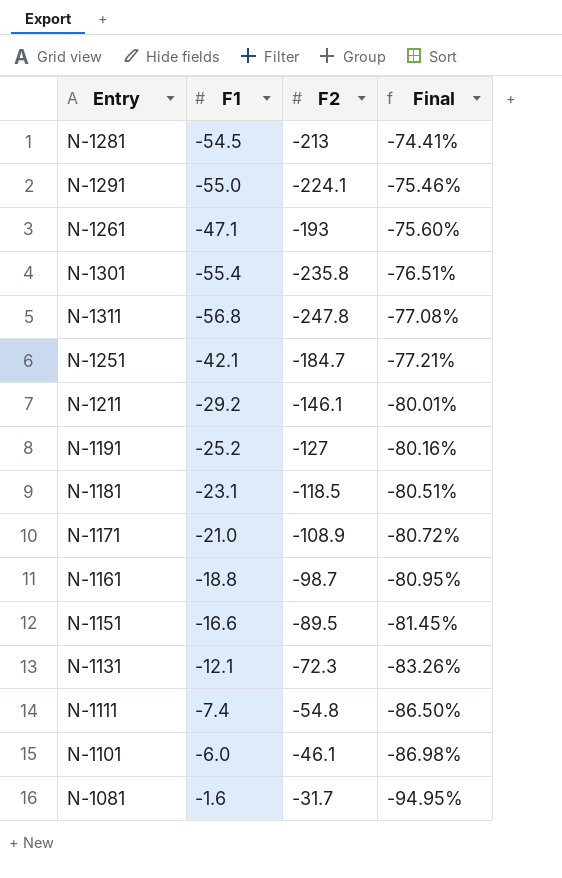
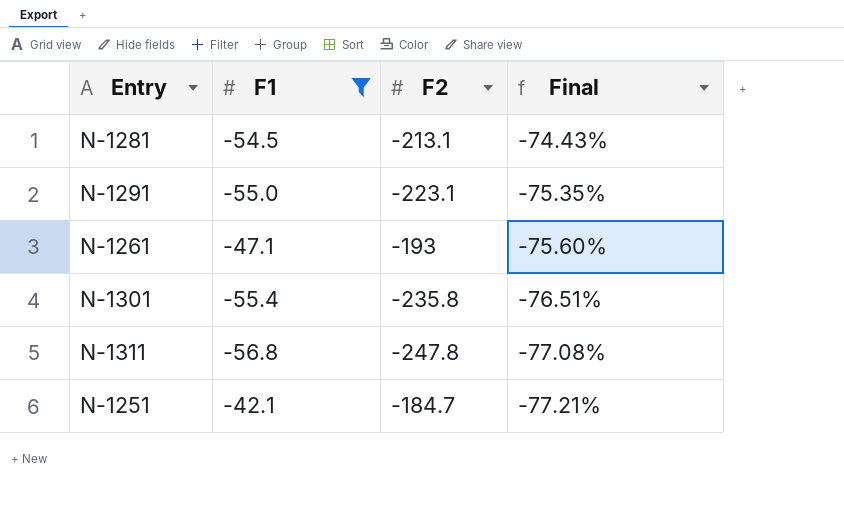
filter: none -> F1 <= -42.1
N-1281 | F2: -213 -> -213.1
N-1281 | Final: -74.41% -> -74.43%
N-1291 | F2: -224.1 -> -223.1
N-1291 | Final: -75.46% -> -75.35%

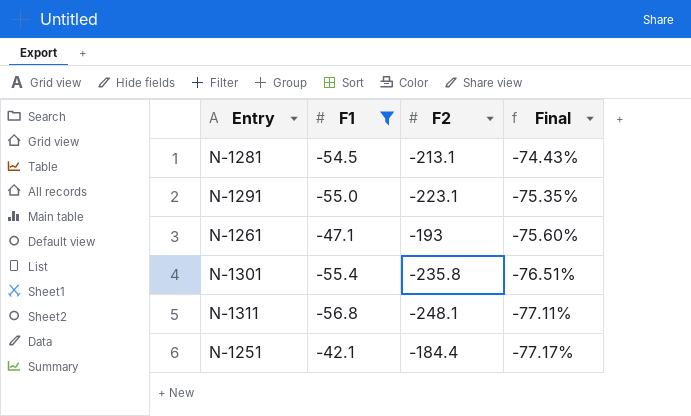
N-1311 | F2: -247.8 -> -248.1
N-1311 | Final: -77.08% -> -77.11%
N-1251 | F2: -184.7 -> -184.4
N-1251 | Final: -77.21% -> -77.17%

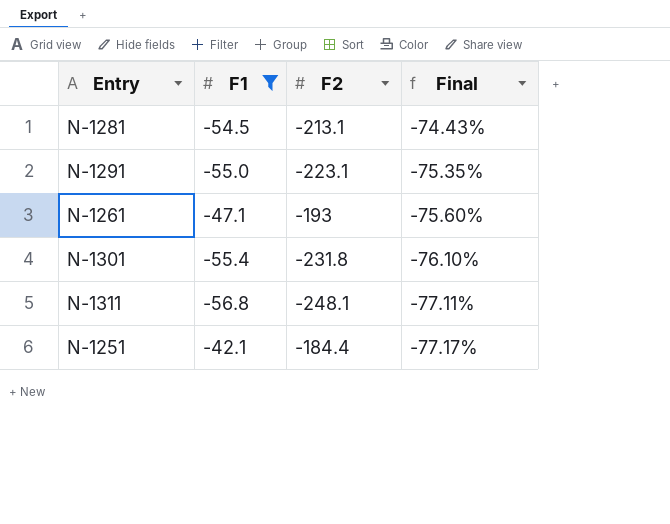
N-1301 | F2: -235.8 -> -231.8
N-1301 | Final: -76.51% -> -76.10%

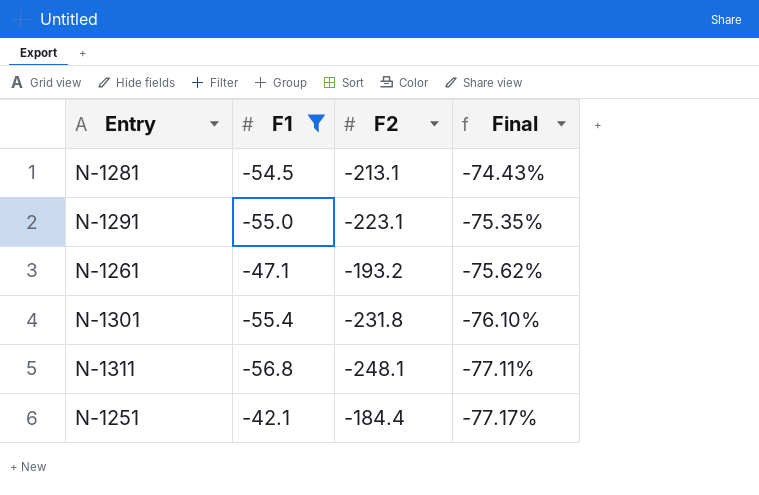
N-1261 | F2: -193 -> -193.2
N-1261 | Final: -75.60% -> -75.62%

